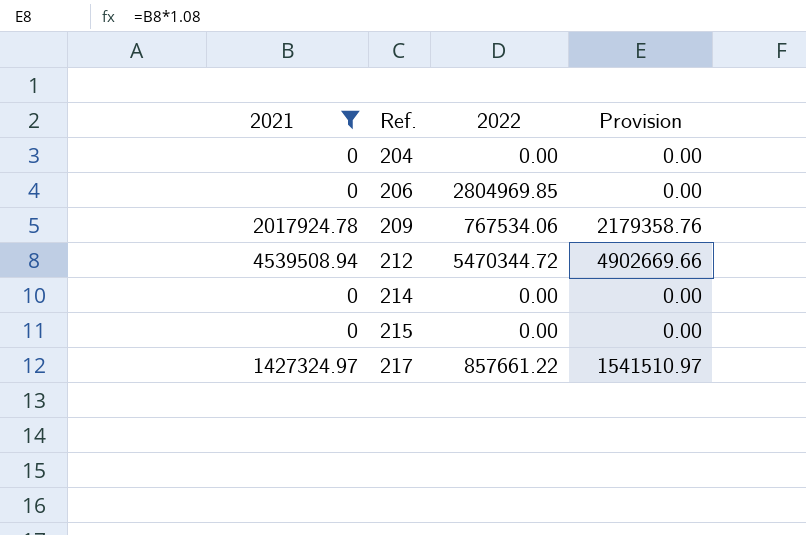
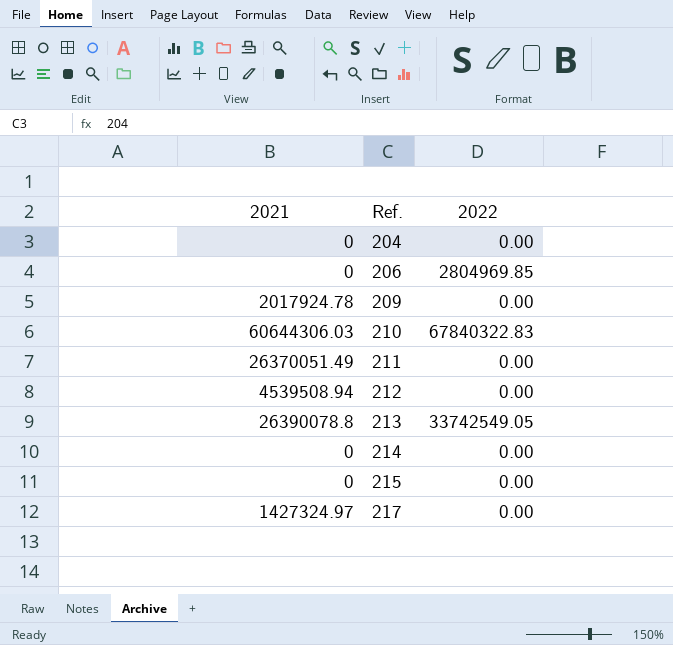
filter: 2021 <= 4539508.94 -> none
column Provision | formula: [2021] * 1.08 -> none
209 | 2022: 767534.06 -> 0.00
212 | 2022: 5470344.72 -> 0.00
217 | 2022: 857661.22 -> 0.00

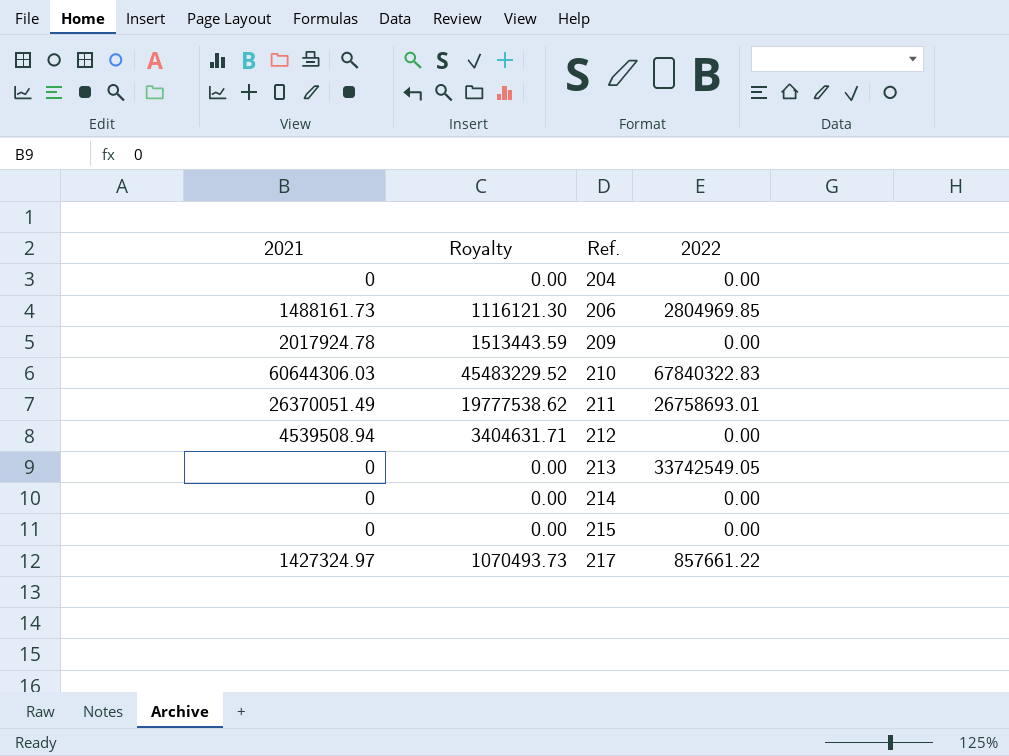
column Royalty | formula: none -> [2021] * 0.75
206 | 2021: 0 -> 1488161.73
211 | 2022: 0.00 -> 26758693.01
213 | 2021: 26390078.8 -> 0
217 | 2022: 0.00 -> 857661.22

